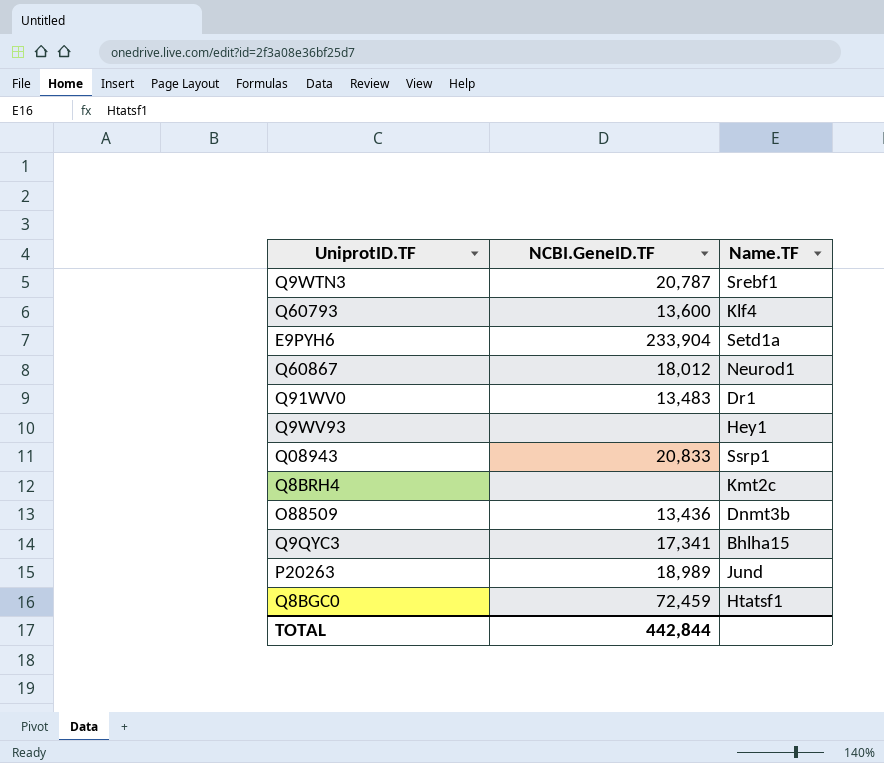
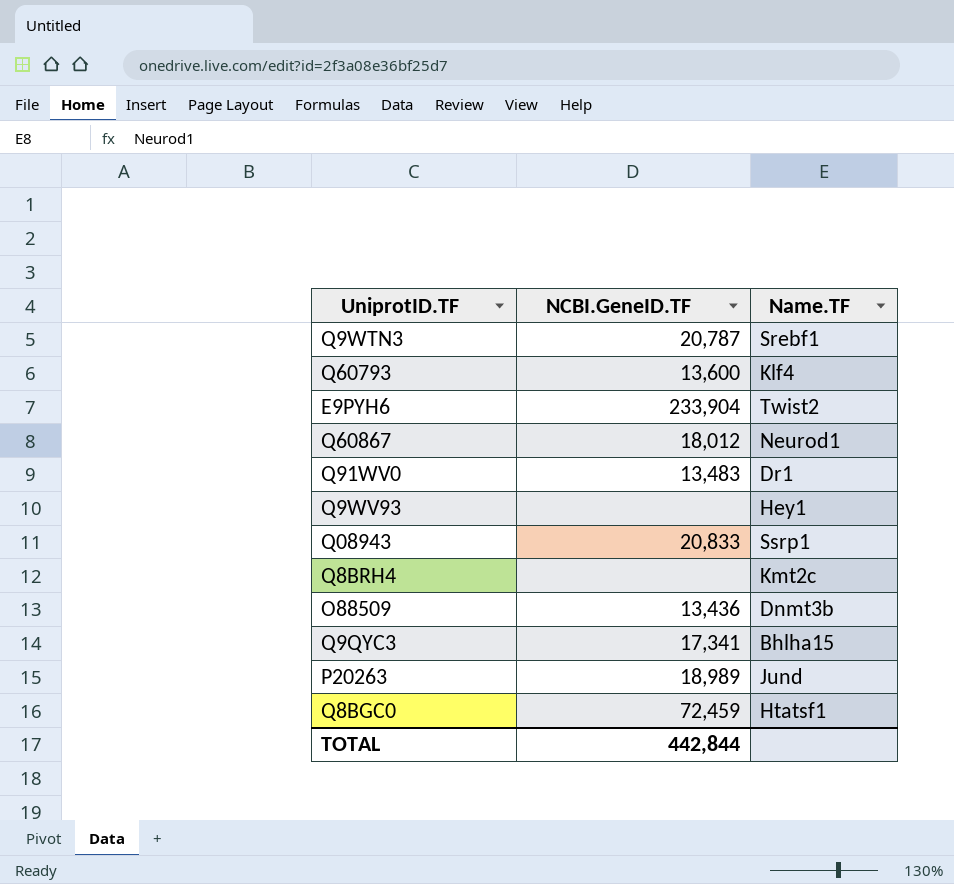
E9PYH6 | Name.TF: Setd1a -> Twist2

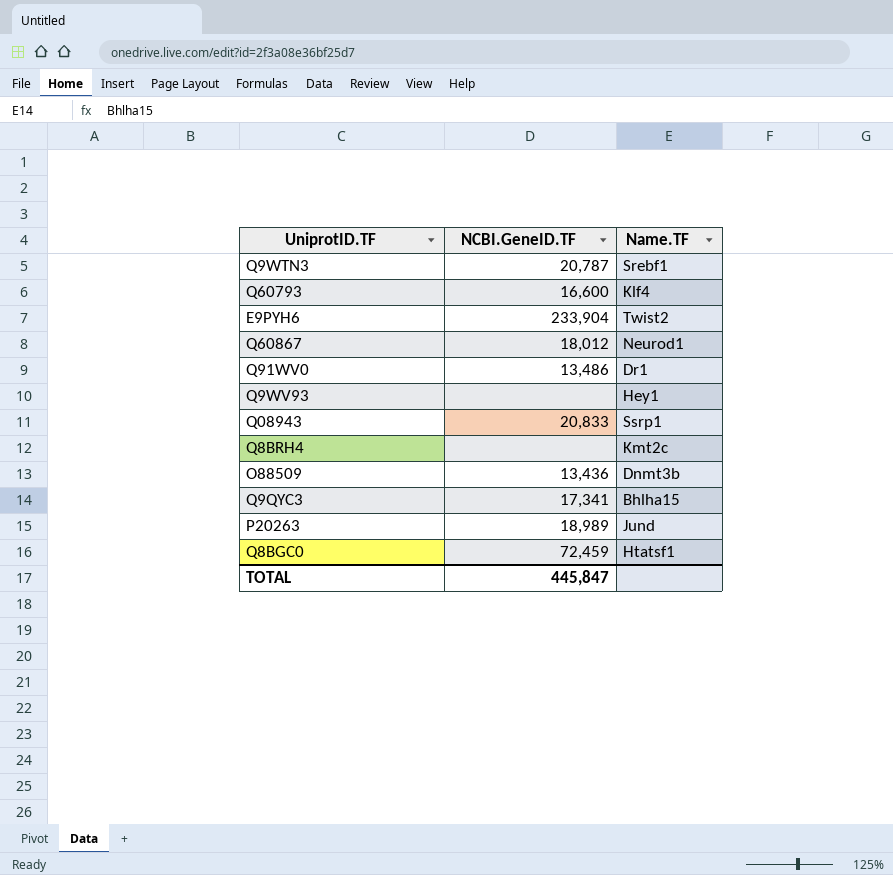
Q60793 | NCBI.GeneID.TF: 13,600 -> 16,600
Q91WV0 | NCBI.GeneID.TF: 13,483 -> 13,486
TOTAL | NCBI.GeneID.TF: 442,844 -> 445,847

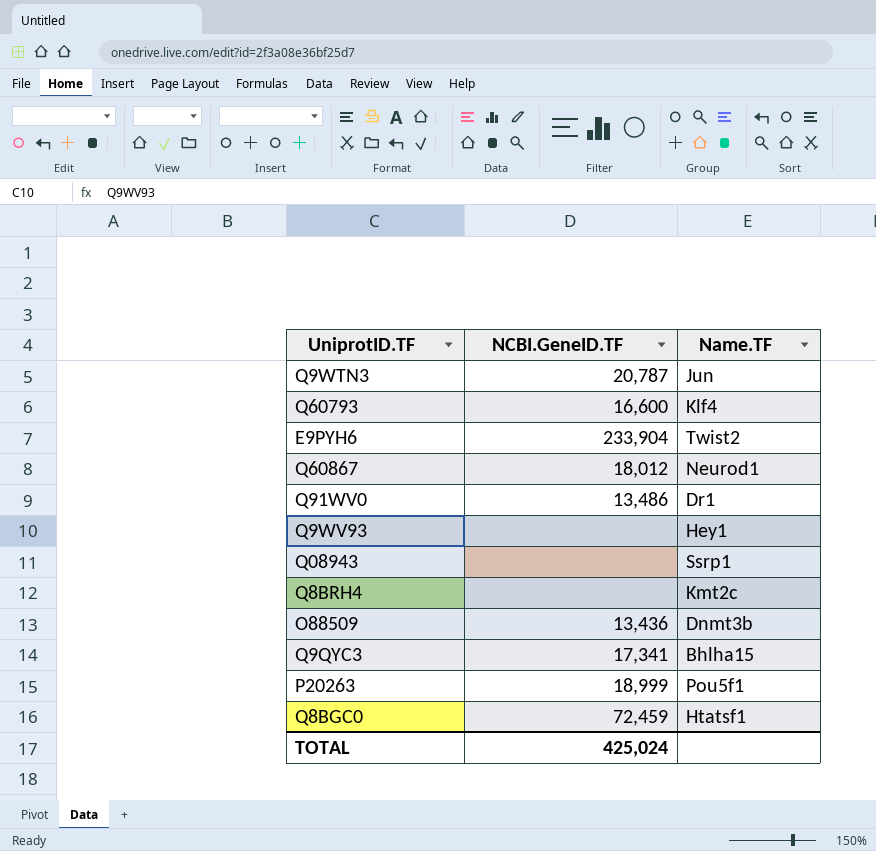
Q9WTN3 | Name.TF: Srebf1 -> Jun
Q08943 | NCBI.GeneID.TF: 20,833 -> none
P20263 | NCBI.GeneID.TF: 18,989 -> 18,999
P20263 | Name.TF: Jund -> Pou5f1
TOTAL | NCBI.GeneID.TF: 445,847 -> 425,024

